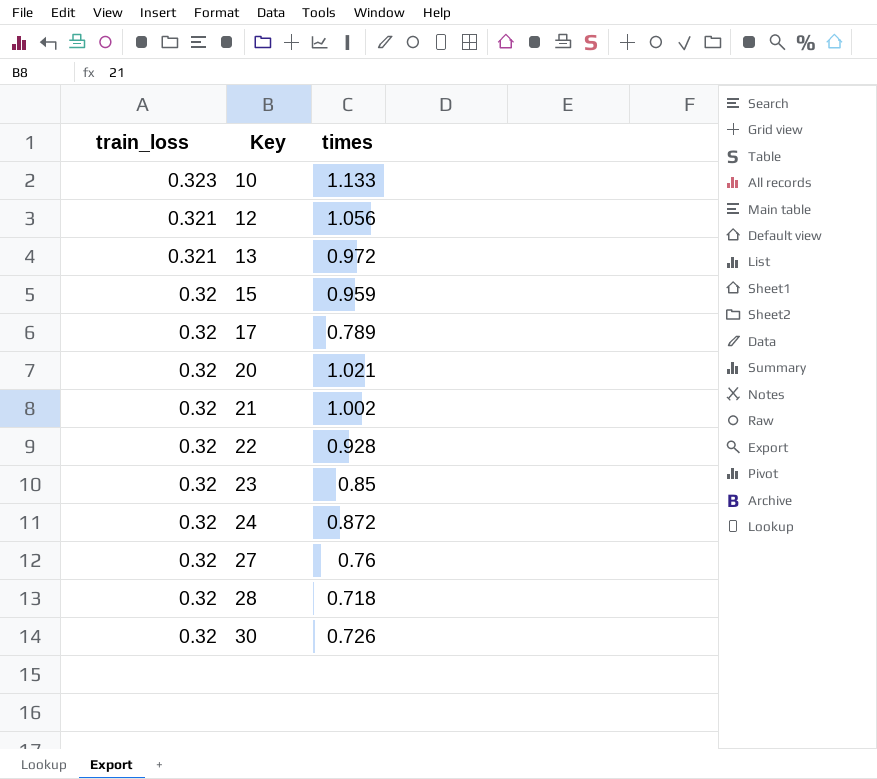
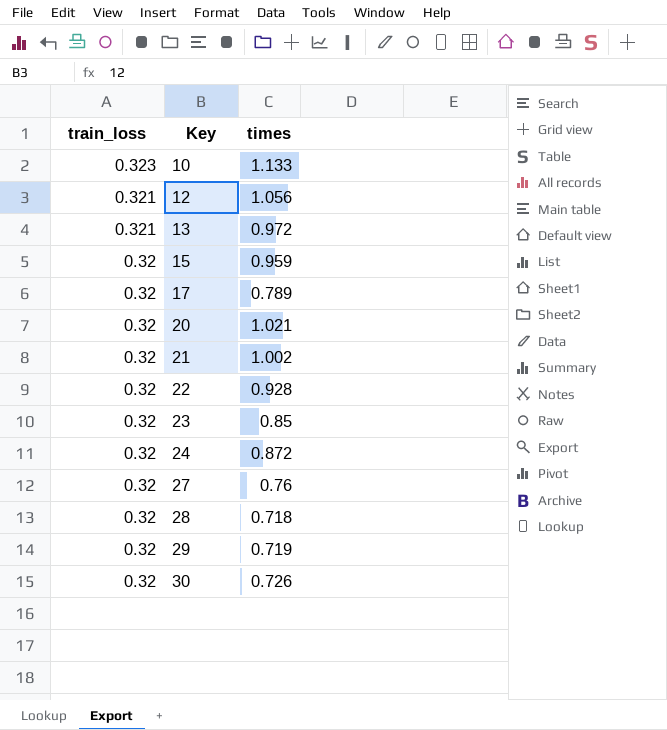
row 29: none -> 0.32 | 0.719

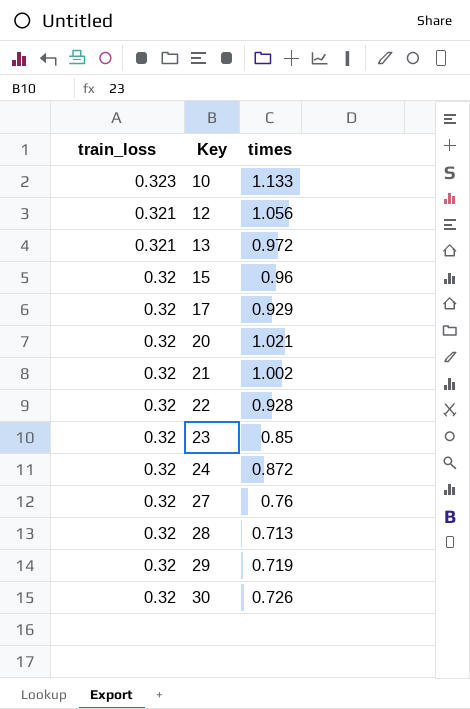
15 | times: 0.959 -> 0.96
17 | times: 0.789 -> 0.929
28 | times: 0.718 -> 0.713

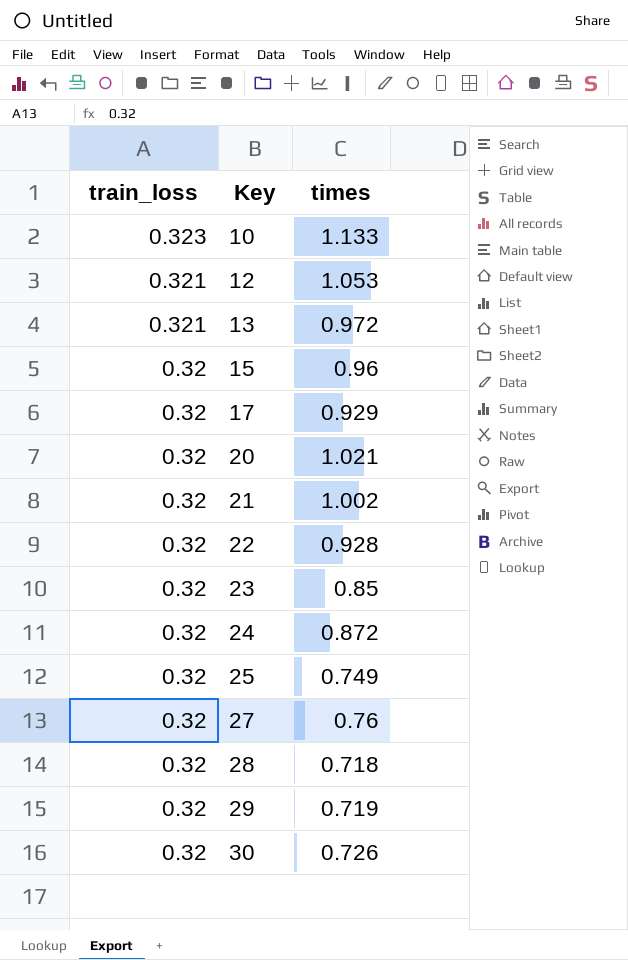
12 | times: 1.056 -> 1.053
row 25: none -> 0.32 | 0.749
28 | times: 0.713 -> 0.718

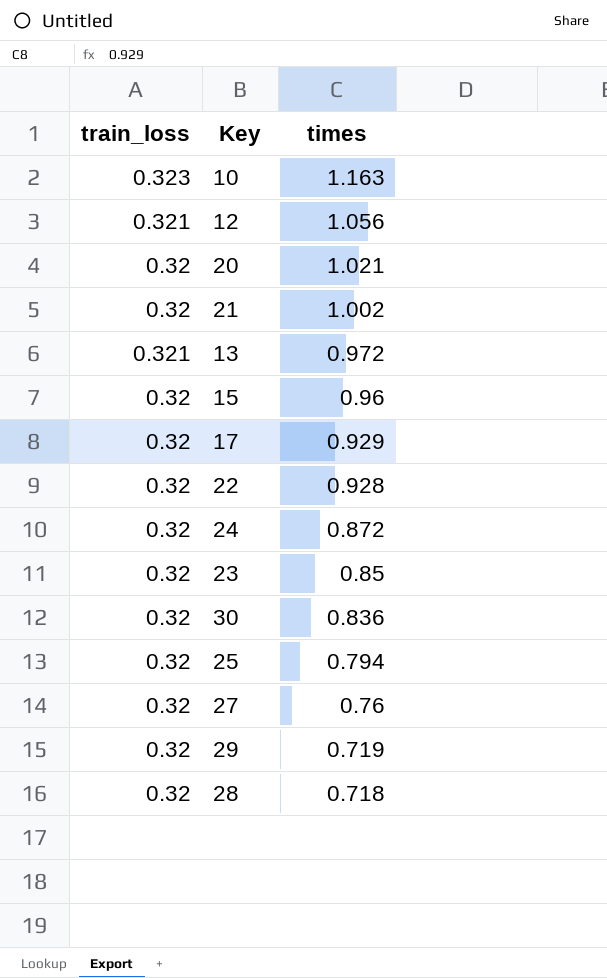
row order: train_loss descending -> times descending
10 | times: 1.133 -> 1.163
12 | times: 1.053 -> 1.056
30 | times: 0.726 -> 0.836
25 | times: 0.749 -> 0.794

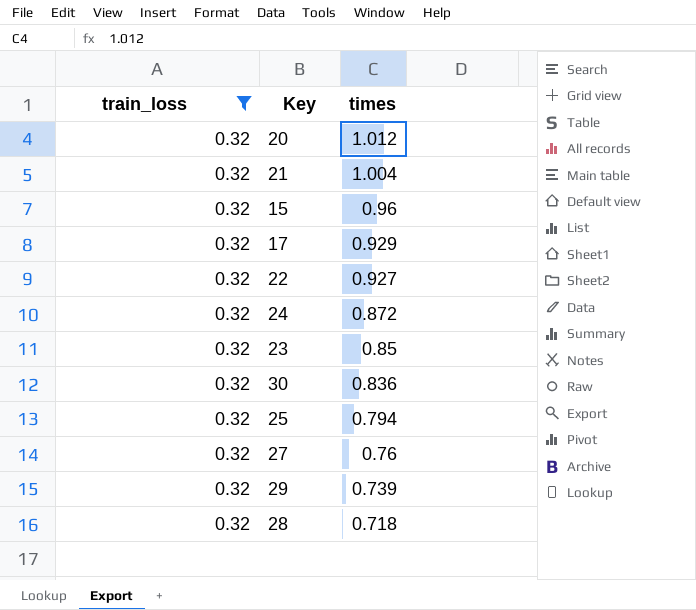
filter: none -> train_loss = 0.32
20 | times: 1.021 -> 1.012
21 | times: 1.002 -> 1.004
22 | times: 0.928 -> 0.927
29 | times: 0.719 -> 0.739

